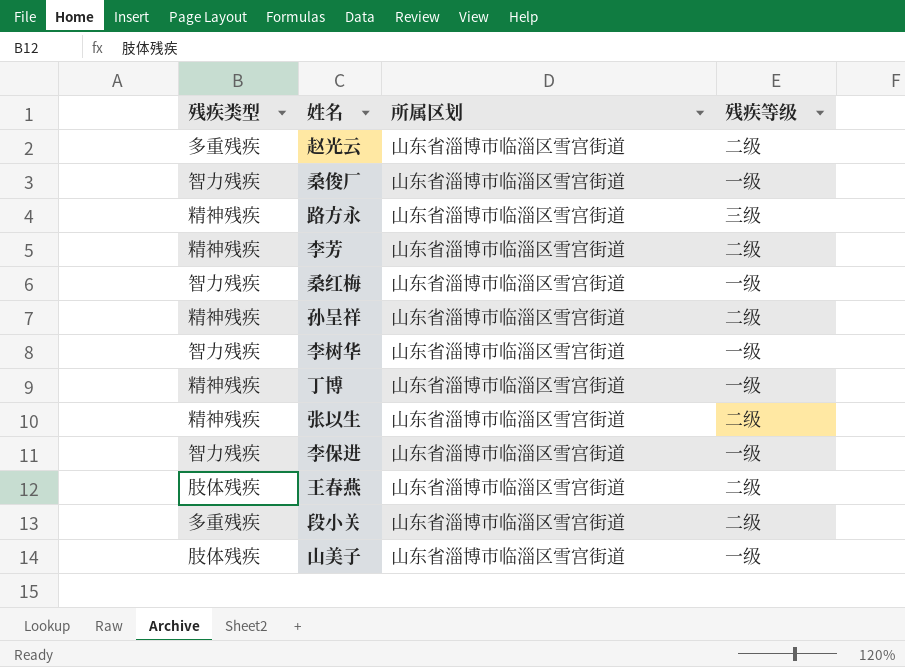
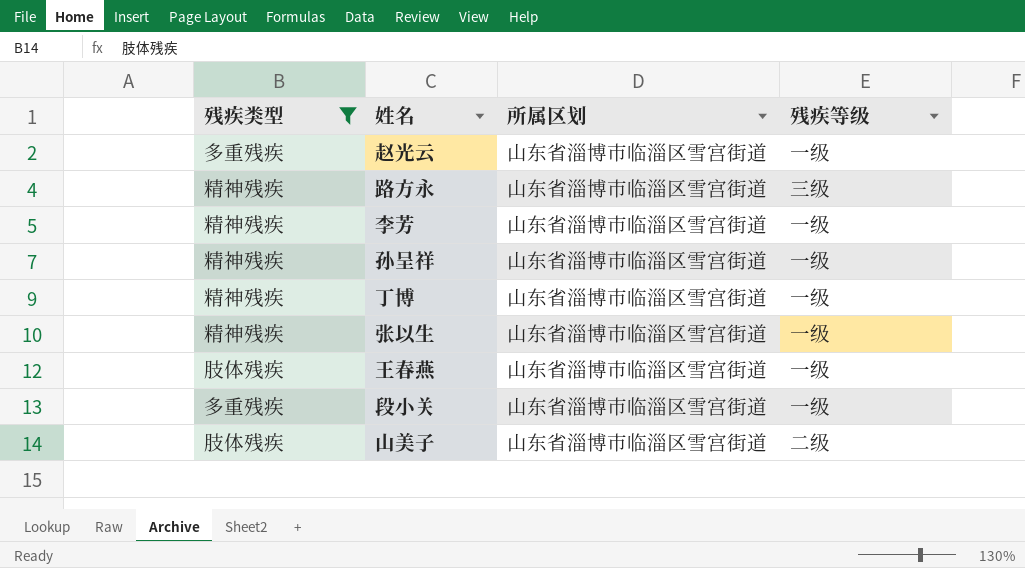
filter: none -> 残疾类型 != 智力残疾
赵光云 | 残疾等级: 二级 -> 一级
李芳 | 残疾等级: 二级 -> 一级
孙呈祥 | 残疾等级: 二级 -> 一级
张以生 | 残疾等级: 二级 -> 一级
王春燕 | 残疾等级: 二级 -> 一级
段小关 | 残疾等级: 二级 -> 一级
山美子 | 残疾等级: 一级 -> 二级

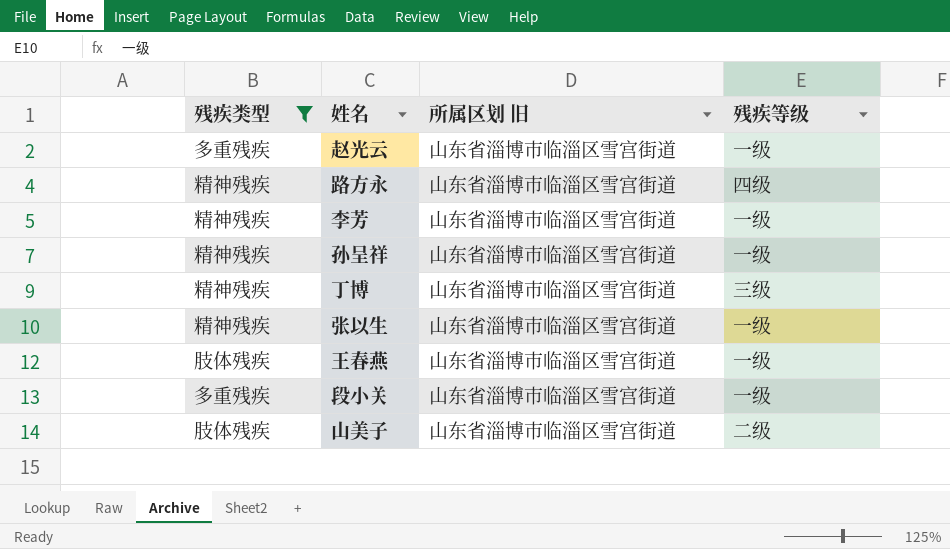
column name: 所属区划 -> 所属区划 旧
路方永 | 残疾等级: 三级 -> 四级
丁博 | 残疾等级: 一级 -> 三级

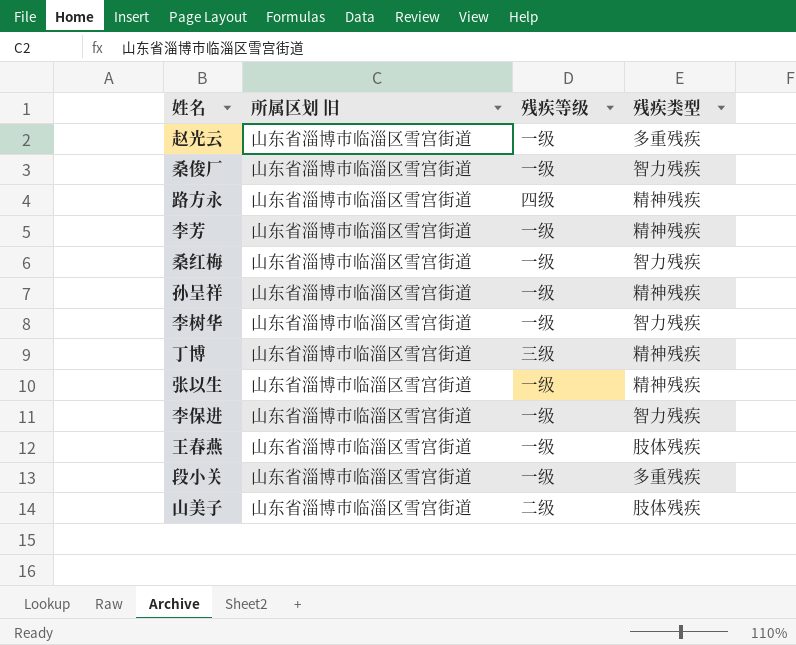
filter: 残疾类型 != 智力残疾 -> none
column 残疾类型 | position: 1 -> 4

